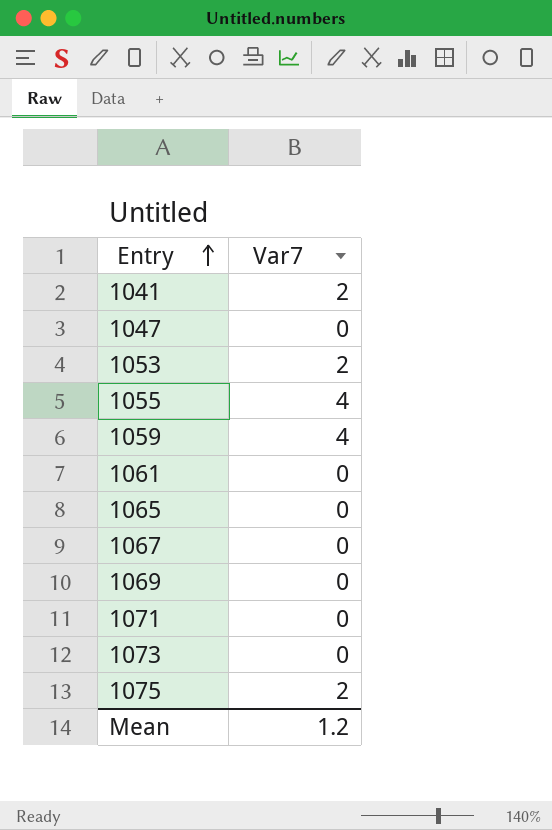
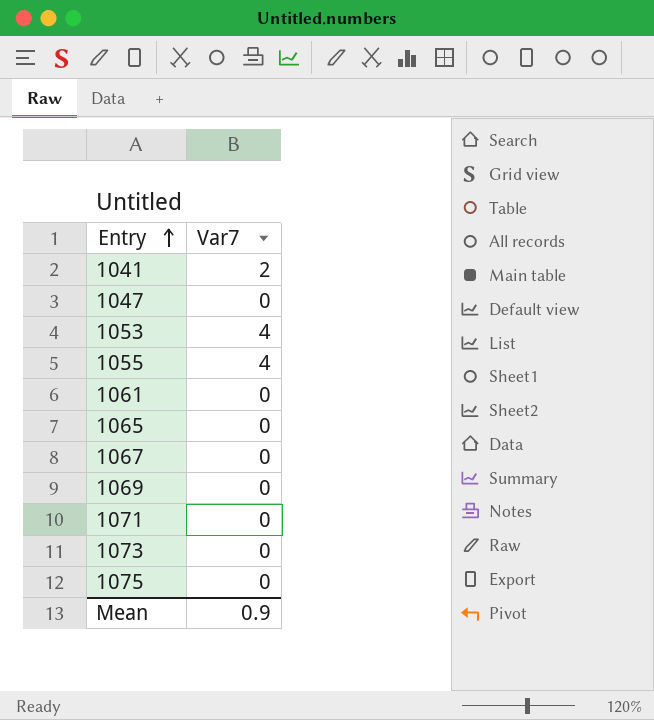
row 1059: 4 -> none
1053 | Var7: 2 -> 4
1075 | Var7: 2 -> 0
Mean | Var7: 1.2 -> 0.9

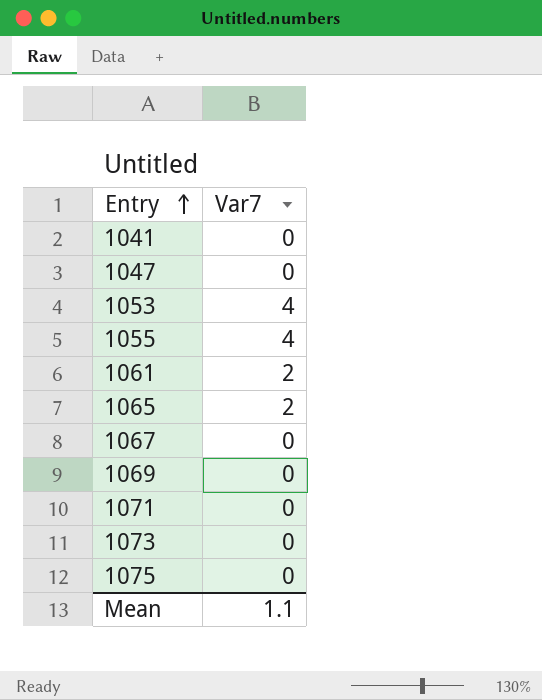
1041 | Var7: 2 -> 0
1061 | Var7: 0 -> 2
1065 | Var7: 0 -> 2
Mean | Var7: 0.9 -> 1.1

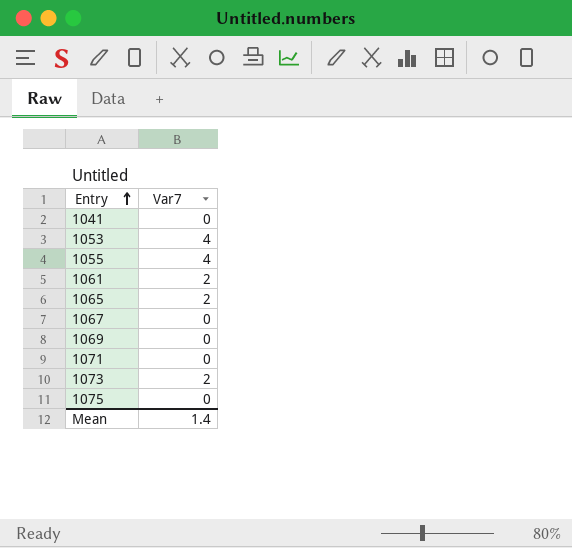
row 1047: 0 -> none
1073 | Var7: 0 -> 2
Mean | Var7: 1.1 -> 1.4

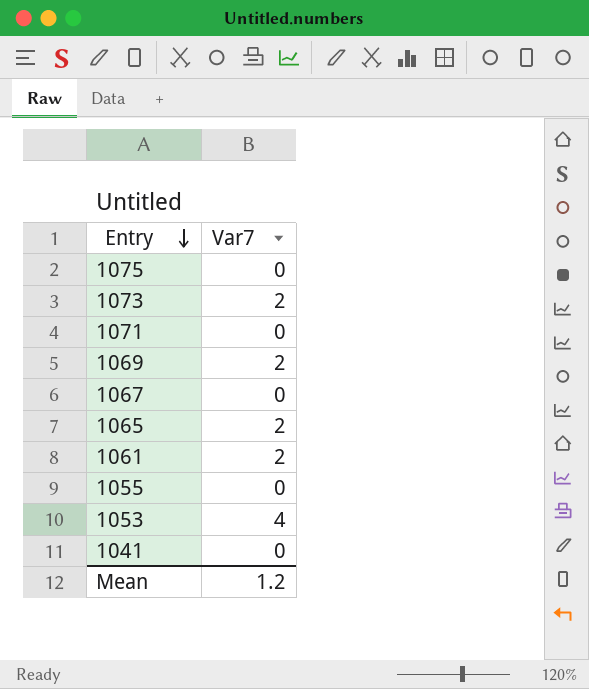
row order: Entry ascending -> Entry descending
1069 | Var7: 0 -> 2
1055 | Var7: 4 -> 0
Mean | Var7: 1.4 -> 1.2

